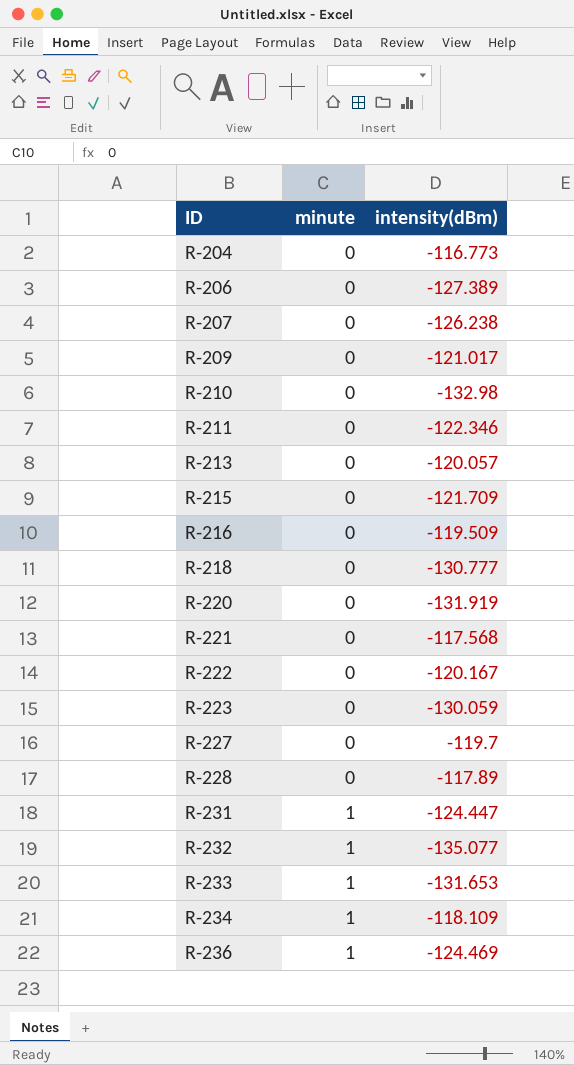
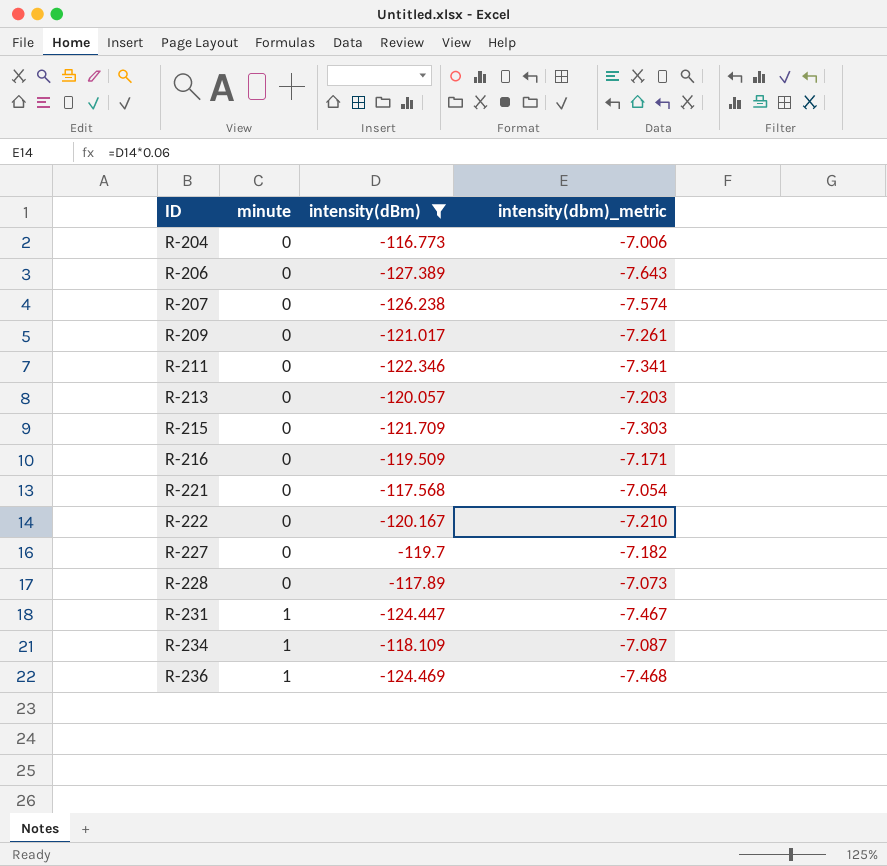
filter: none -> intensity(dBm) >= -127.389
column intensity(dbm)_metric | formula: none -> [intensity(dBm)] * 0.06

